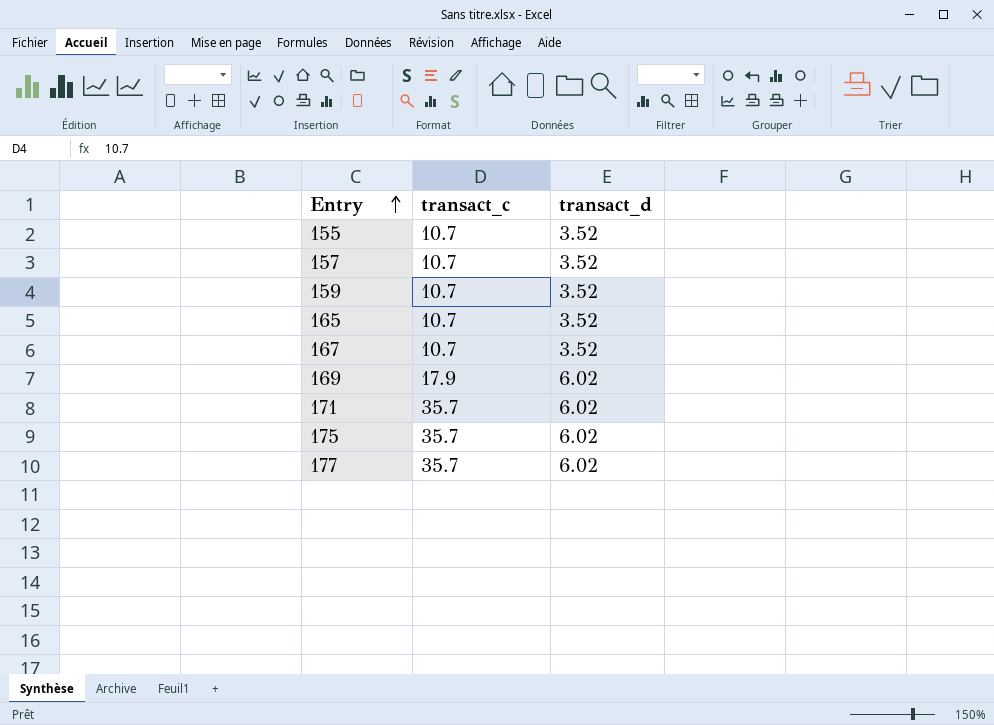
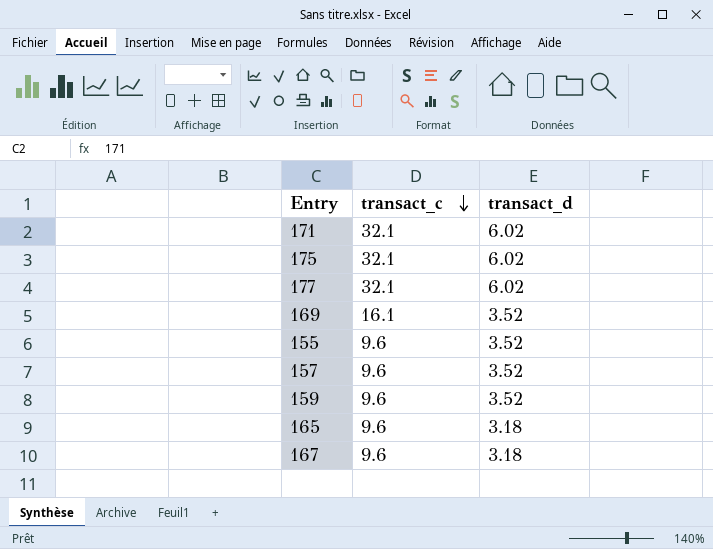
row order: Entry ascending -> transact_c descending
171 | transact_c: 35.7 -> 32.1
175 | transact_c: 35.7 -> 32.1
177 | transact_c: 35.7 -> 32.1
169 | transact_c: 17.9 -> 16.1
169 | transact_d: 6.02 -> 3.52
155 | transact_c: 10.7 -> 9.6
157 | transact_c: 10.7 -> 9.6
159 | transact_c: 10.7 -> 9.6
165 | transact_c: 10.7 -> 9.6
165 | transact_d: 3.52 -> 3.18
167 | transact_c: 10.7 -> 9.6
167 | transact_d: 3.52 -> 3.18

